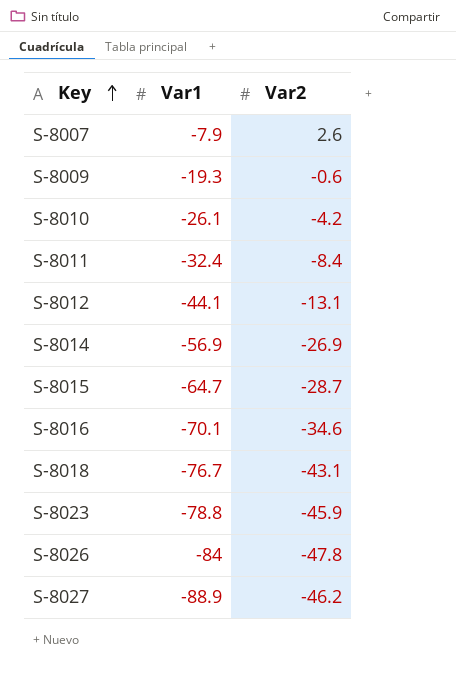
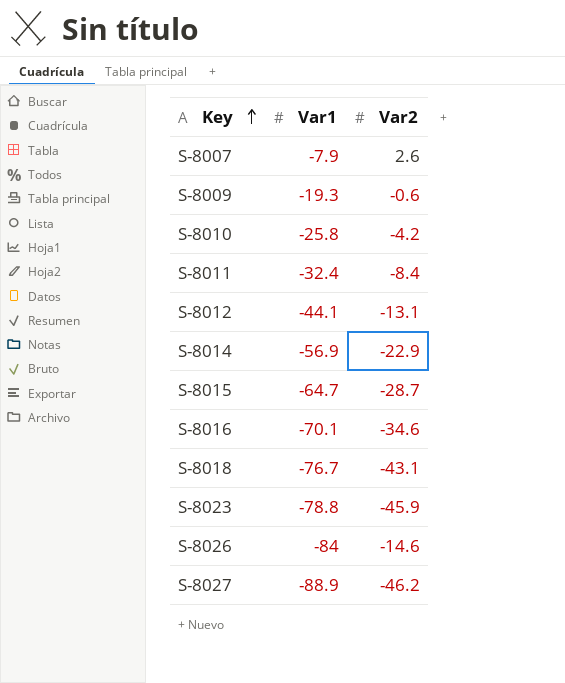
S-8010 | Var1: -26.1 -> -25.8
S-8014 | Var2: -26.9 -> -22.9
S-8026 | Var2: -47.8 -> -14.6

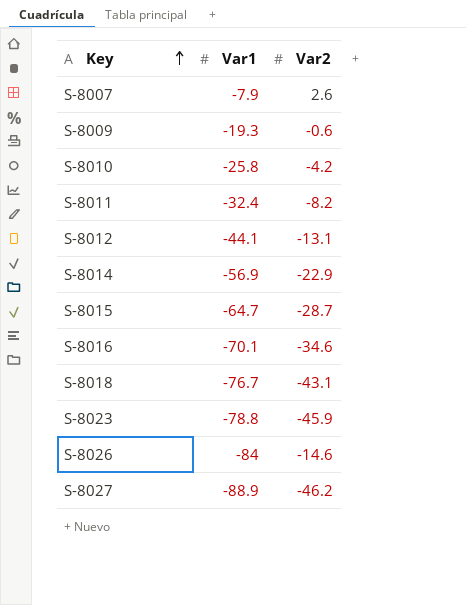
S-8011 | Var2: -8.4 -> -8.2

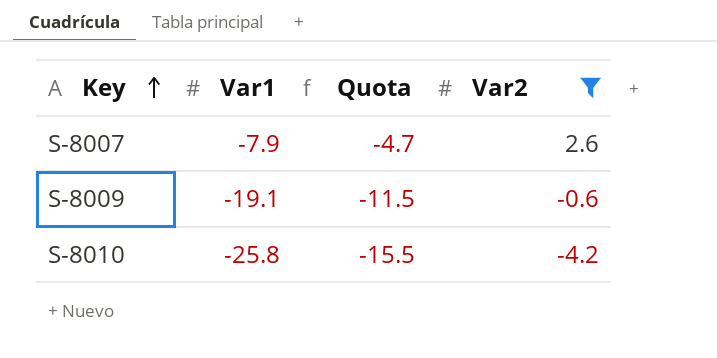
filter: none -> Var2 >= -4.2
column Quota | formula: none -> [Var1] * 0.6
S-8009 | Var1: -19.3 -> -19.1

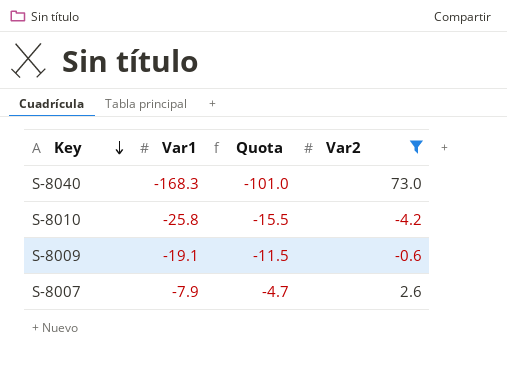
row order: Key ascending -> Key descending
row S-8040: none -> -168.3 | -101.0 | 73.0

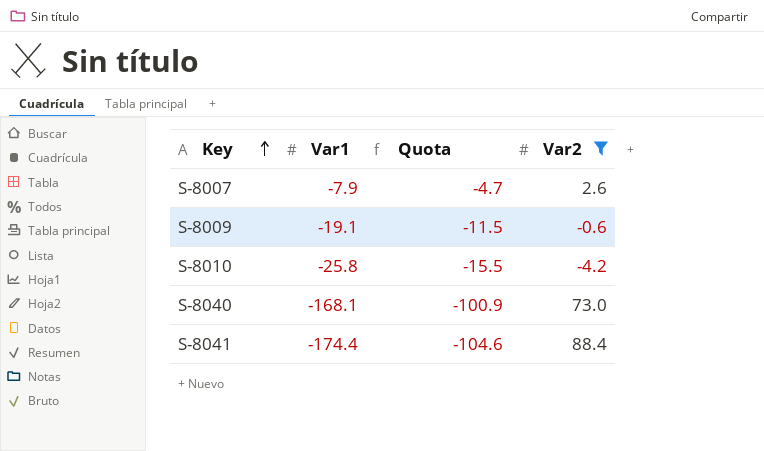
row order: Key descending -> Key ascending
S-8040 | Var1: -168.3 -> -168.1
S-8040 | Quota: -101.0 -> -100.9
row S-8041: none -> -174.4 | -104.6 | 88.4

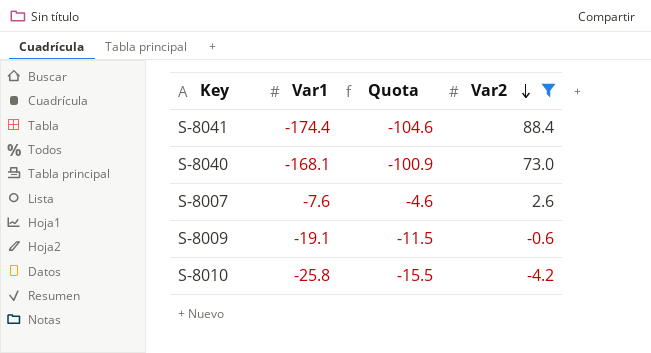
row order: Key ascending -> Var2 descending
S-8007 | Var1: -7.9 -> -7.6
S-8007 | Quota: -4.7 -> -4.6

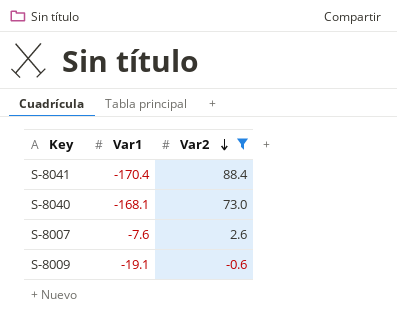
column Quota | formula: [Var1] * 0.6 -> none
row S-8010: -25.8 | -15.5 | -4.2 -> none
S-8041 | Var1: -174.4 -> -170.4

